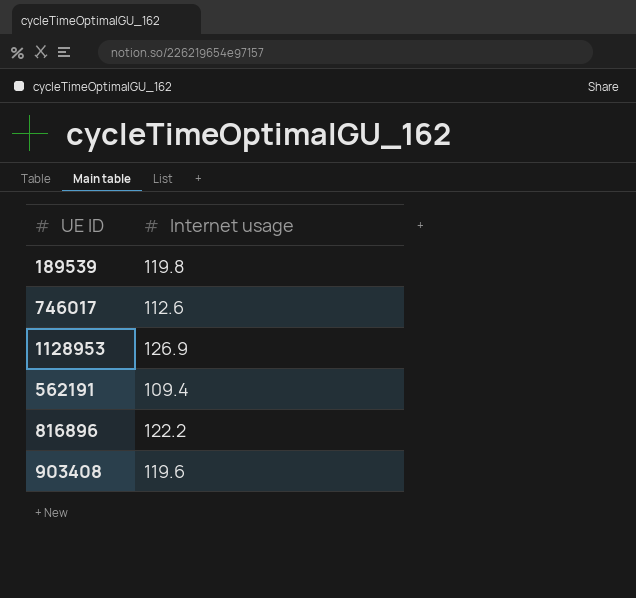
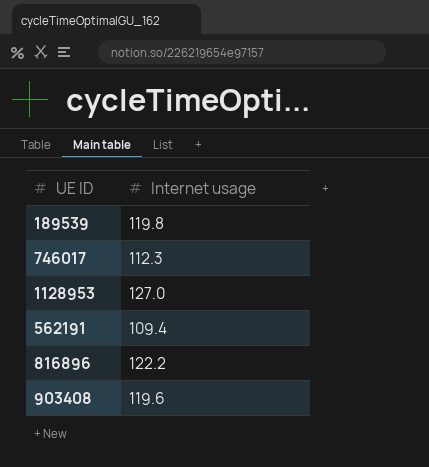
746017 | Internet usage: 112.6 -> 112.3
1128953 | Internet usage: 126.9 -> 127.0

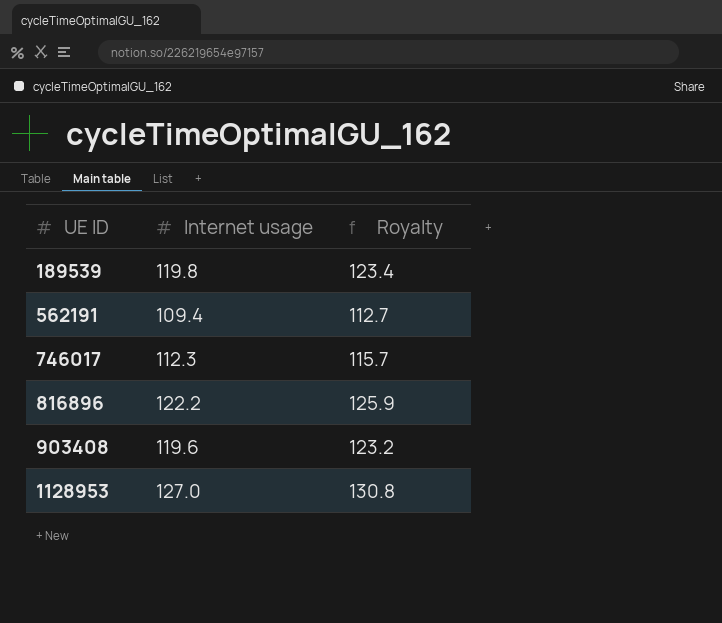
row order: none -> UE ID ascending
column Royalty | formula: none -> [Internet usage] * 1.03

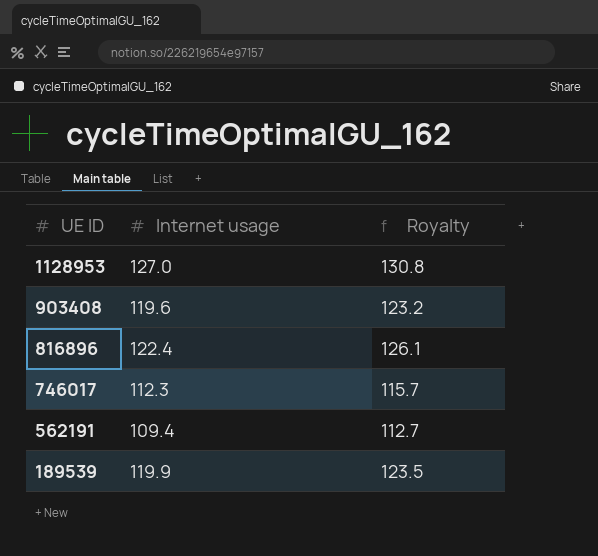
row order: UE ID ascending -> UE ID descending
816896 | Internet usage: 122.2 -> 122.4
816896 | Royalty: 125.9 -> 126.1
189539 | Internet usage: 119.8 -> 119.9
189539 | Royalty: 123.4 -> 123.5

